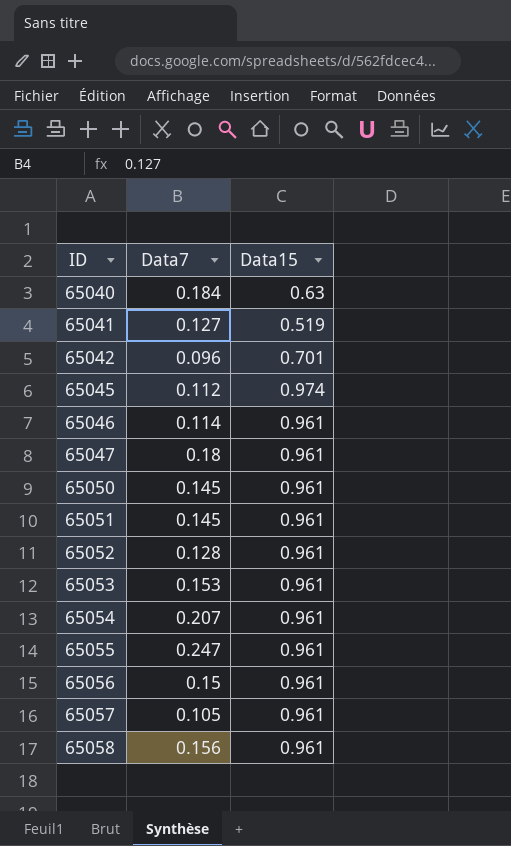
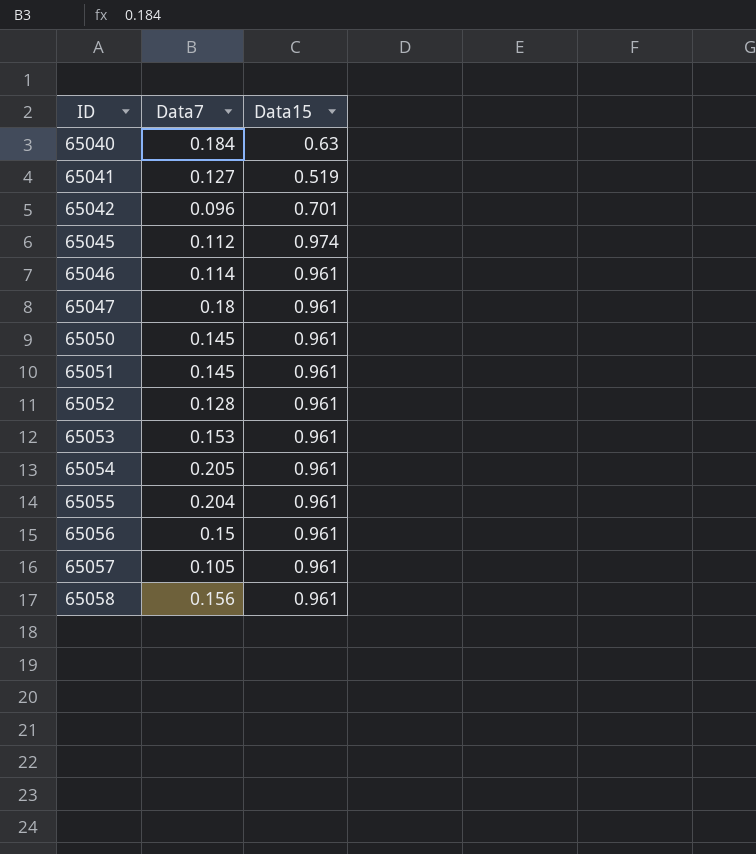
65054 | Data7: 0.207 -> 0.205
65055 | Data7: 0.247 -> 0.204

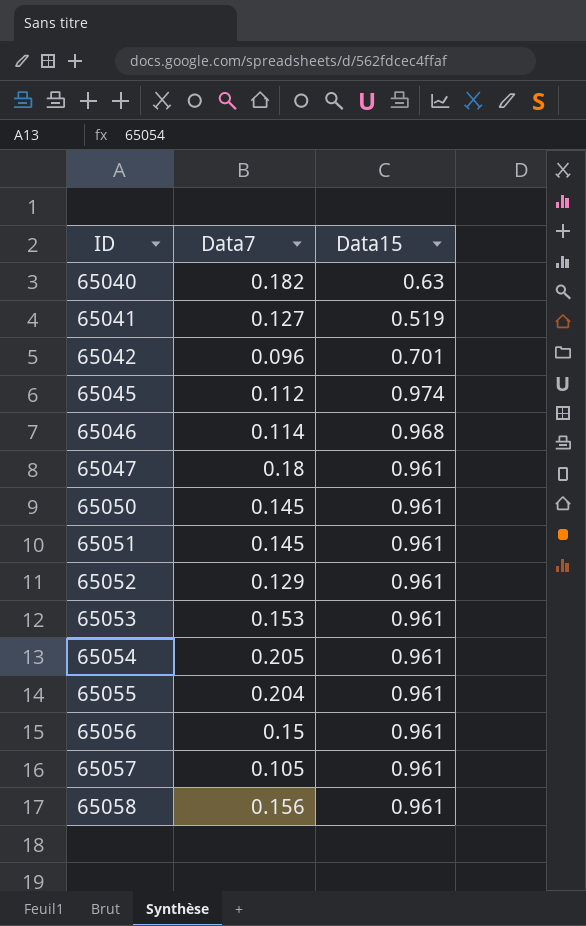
65040 | Data7: 0.184 -> 0.182
65046 | Data15: 0.961 -> 0.968
65052 | Data7: 0.128 -> 0.129

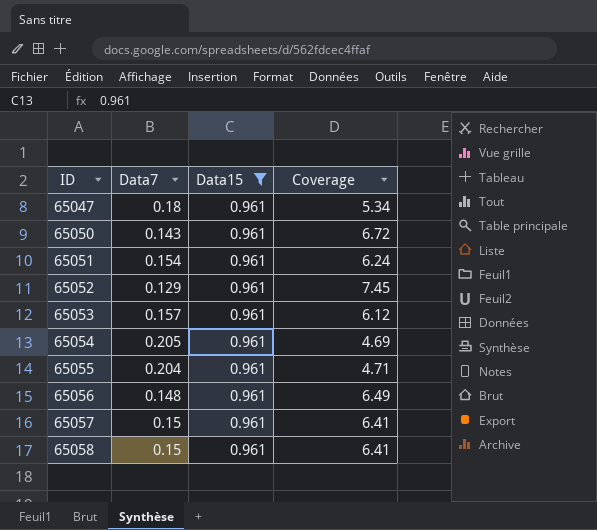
filter: none -> Data15 = 0.961
column Coverage | formula: none -> [Data15] / [Data7]
65050 | Data7: 0.145 -> 0.143
65051 | Data7: 0.145 -> 0.154
65053 | Data7: 0.153 -> 0.157
65056 | Data7: 0.15 -> 0.148
65057 | Data7: 0.105 -> 0.15
65058 | Data7: 0.156 -> 0.15

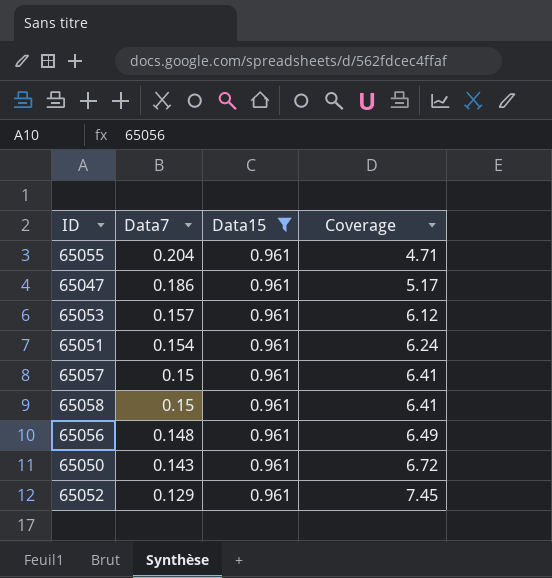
row order: ID ascending -> Data7 descending
row 65054: 0.205 | 0.961 | 4.69 -> none
65047 | Data7: 0.18 -> 0.186
65047 | Coverage: 5.34 -> 5.17

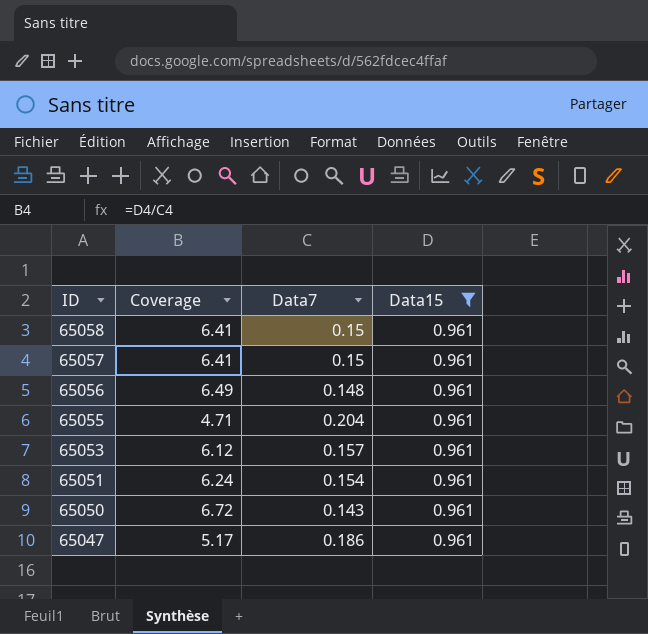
row order: Data7 descending -> ID descending
column Coverage | position: 4 -> 2
row 65052: 0.129 | 0.961 | 7.45 -> none

